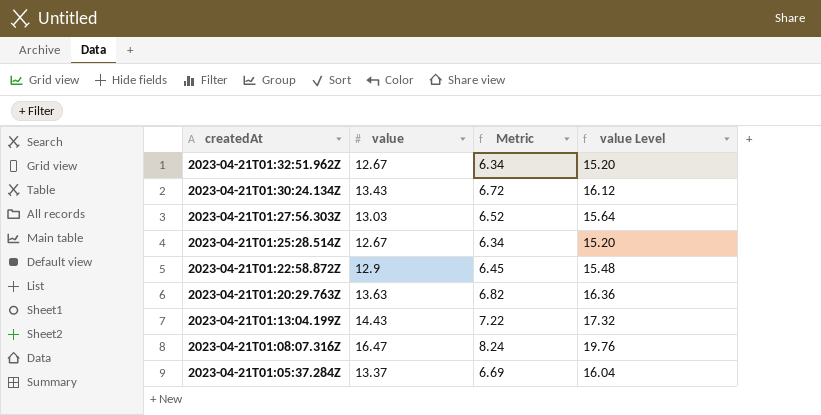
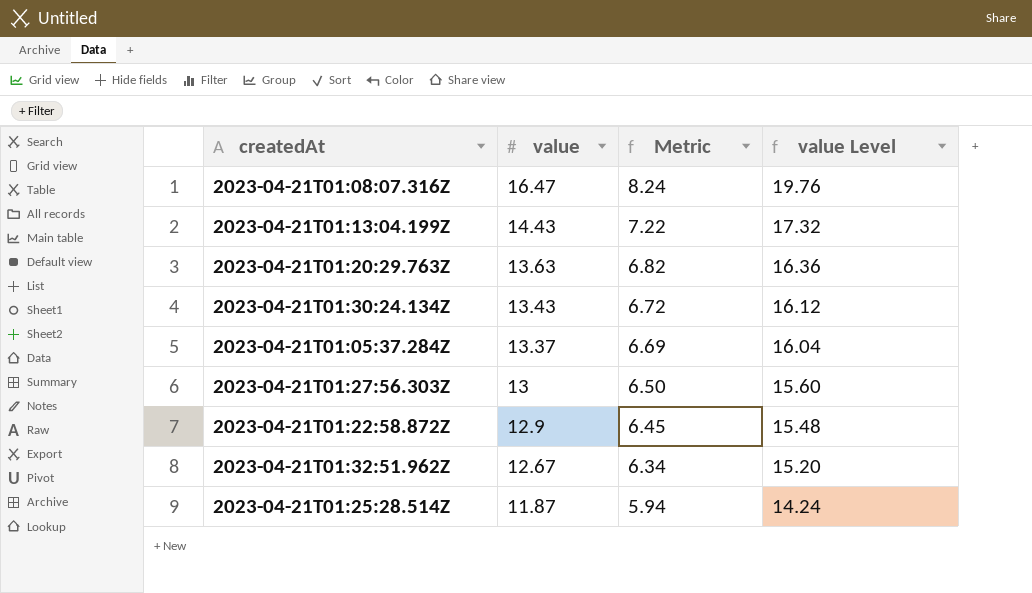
row order: createdAt descending -> value descending
2023-04-21T01:27:56.303Z | value: 13.03 -> 13
2023-04-21T01:27:56.303Z | Metric: 6.52 -> 6.50
2023-04-21T01:27:56.303Z | value Level: 15.64 -> 15.60
2023-04-21T01:25:28.514Z | value: 12.67 -> 11.87
2023-04-21T01:25:28.514Z | Metric: 6.34 -> 5.94
2023-04-21T01:25:28.514Z | value Level: 15.20 -> 14.24

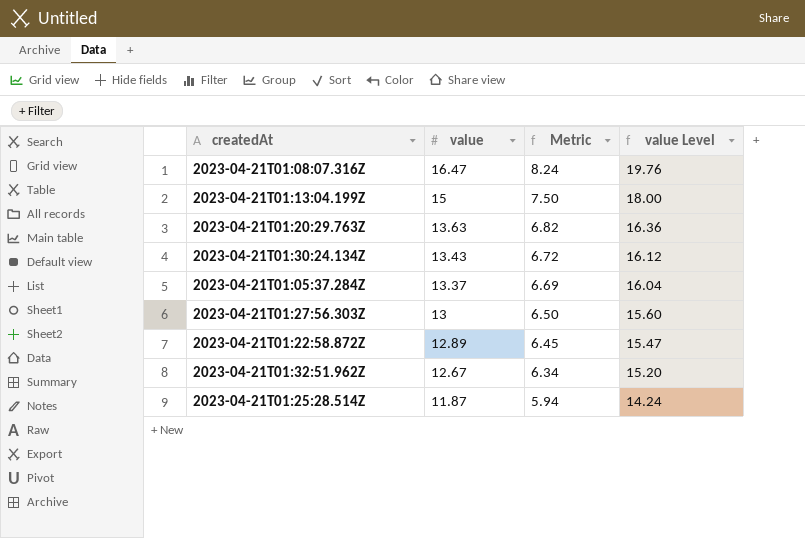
2023-04-21T01:13:04.199Z | value: 14.43 -> 15
2023-04-21T01:13:04.199Z | Metric: 7.22 -> 7.50
2023-04-21T01:13:04.199Z | value Level: 17.32 -> 18.00
2023-04-21T01:22:58.872Z | value: 12.9 -> 12.89
2023-04-21T01:22:58.872Z | value Level: 15.48 -> 15.47

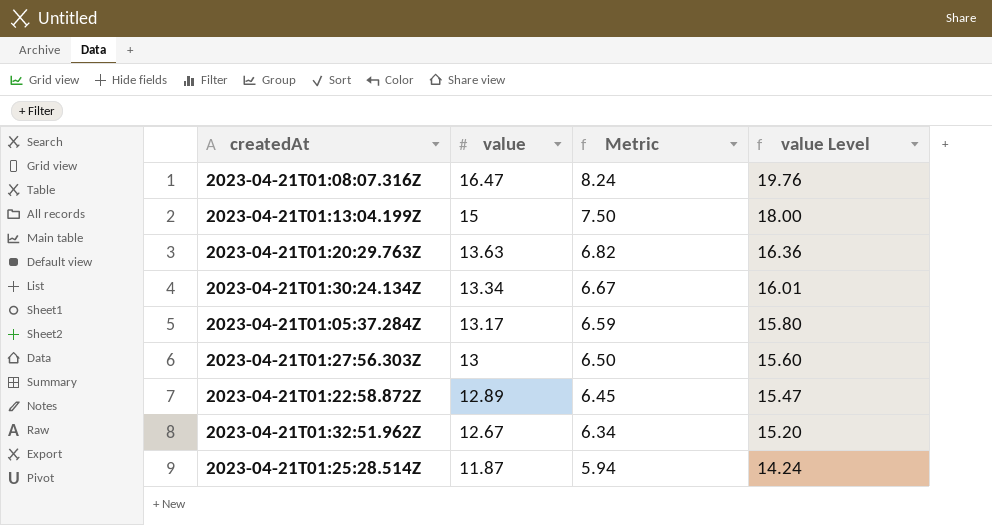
2023-04-21T01:30:24.134Z | value: 13.43 -> 13.34
2023-04-21T01:30:24.134Z | Metric: 6.72 -> 6.67
2023-04-21T01:30:24.134Z | value Level: 16.12 -> 16.01
2023-04-21T01:05:37.284Z | value: 13.37 -> 13.17
2023-04-21T01:05:37.284Z | Metric: 6.69 -> 6.59
2023-04-21T01:05:37.284Z | value Level: 16.04 -> 15.80

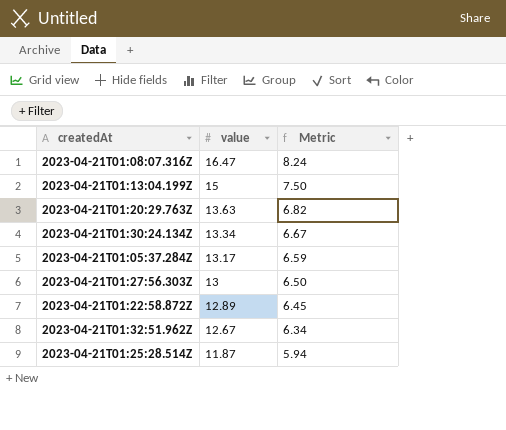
column value Level | formula: [value] * 1.2 -> none

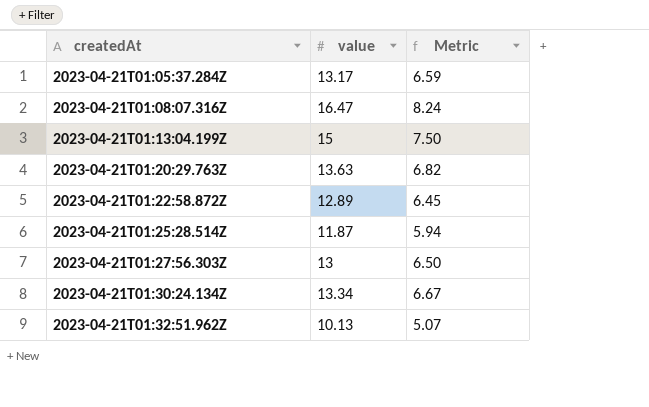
row order: value descending -> createdAt ascending
2023-04-21T01:32:51.962Z | value: 12.67 -> 10.13
2023-04-21T01:32:51.962Z | Metric: 6.34 -> 5.07

